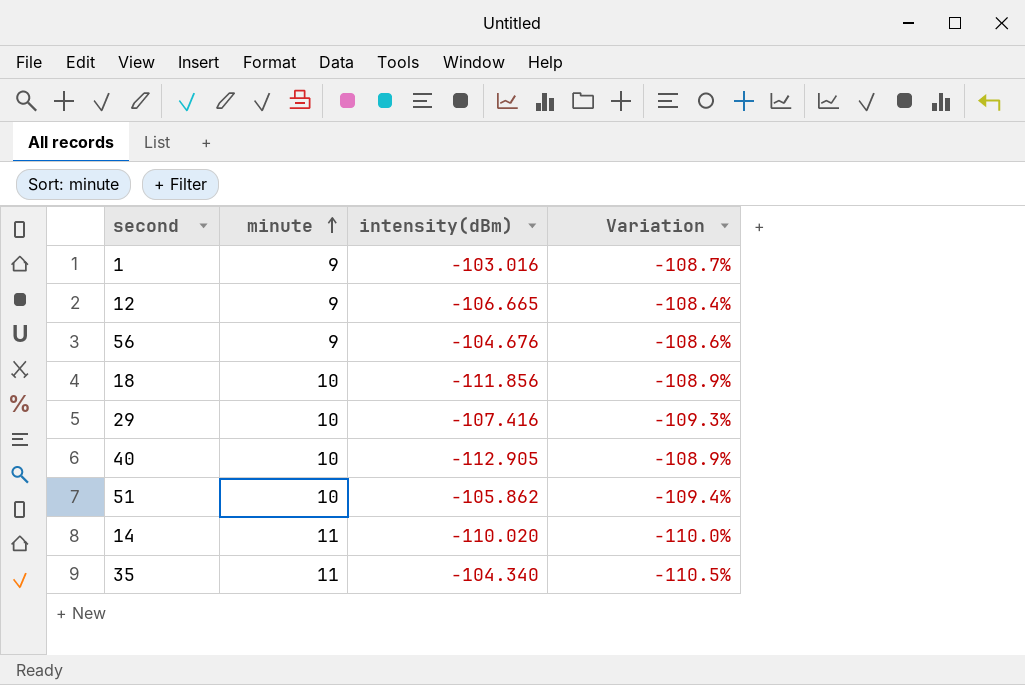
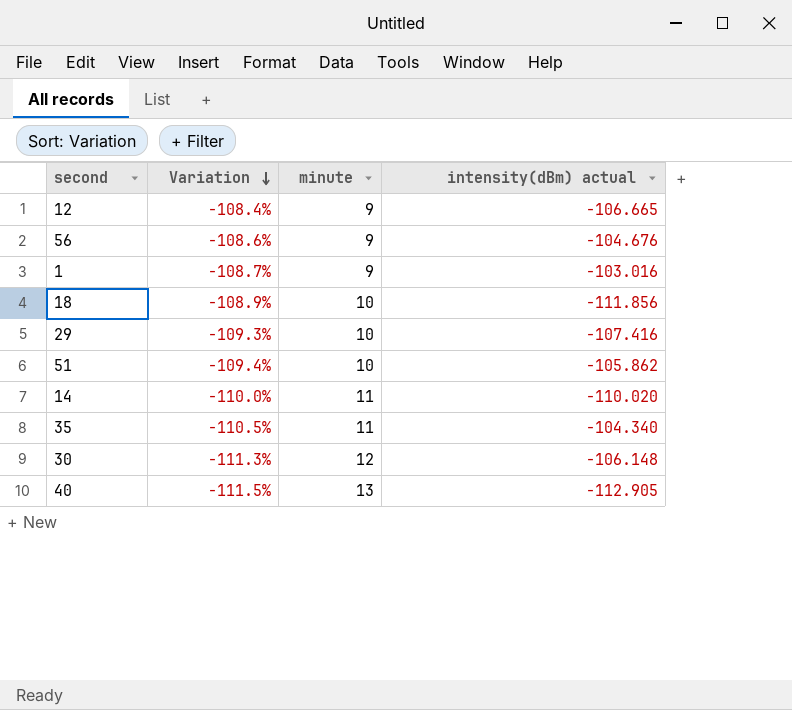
row order: minute ascending -> Variation descending
column Variation | position: 4 -> 2
column name: intensity(dBm) -> intensity(dBm) actual
row 30: none -> -111.3% | 12 | -106.148
40 | Variation: -108.9% -> -111.5%
40 | minute: 10 -> 13

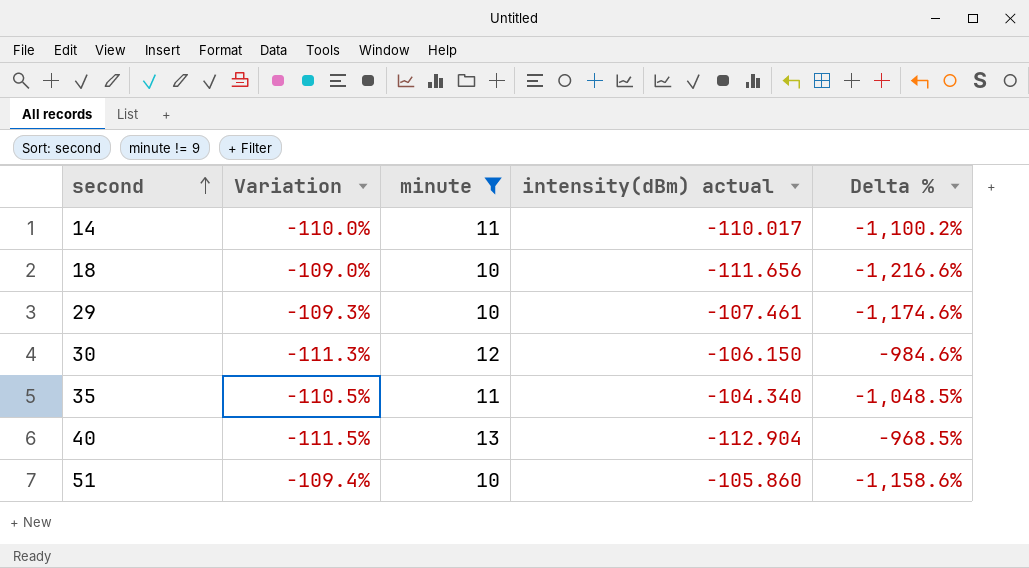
filter: none -> minute != 9
row order: Variation descending -> second ascending
column Delta % | formula: none -> ([intensity(dBm) actual] - [minute]) / [minute]
14 | intensity(dBm) actual: -110.020 -> -110.017
18 | Variation: -108.9% -> -109.0%
18 | intensity(dBm) actual: -111.856 -> -111.656
29 | intensity(dBm) actual: -107.416 -> -107.461
30 | intensity(dBm) actual: -106.148 -> -106.150
40 | intensity(dBm) actual: -112.905 -> -112.904
51 | intensity(dBm) actual: -105.862 -> -105.860

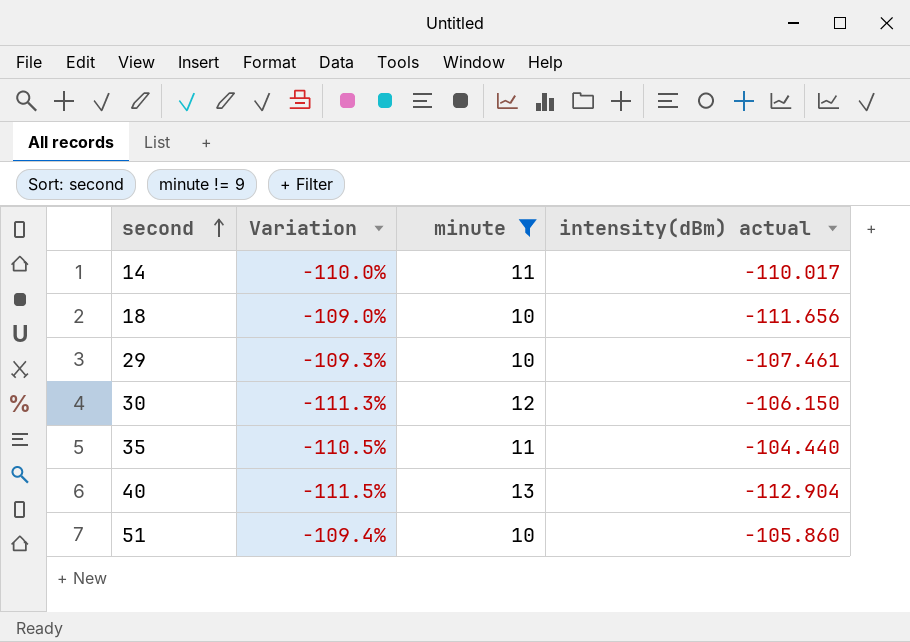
column Delta % | formula: ([intensity(dBm) actual] - [minute]) / [minute] -> none
35 | intensity(dBm) actual: -104.340 -> -104.440

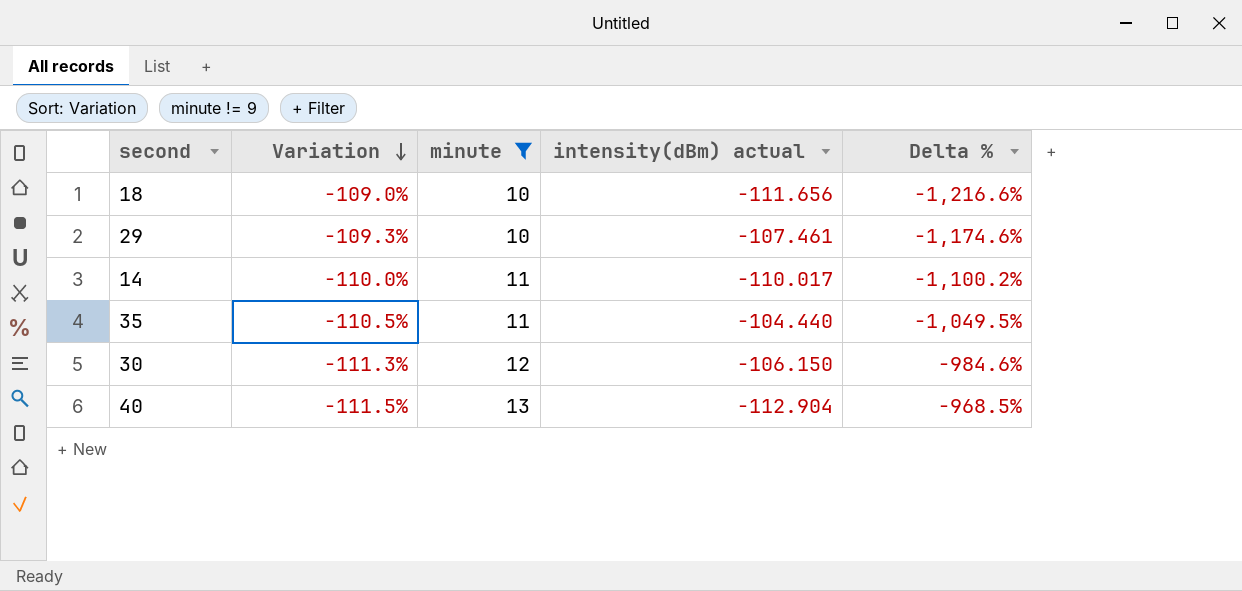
row order: second ascending -> Variation descending
column Delta % | formula: none -> ([intensity(dBm) actual] - [minute]) / [minute]
row 51: -109.4% | 10 | -105.860 -> none

